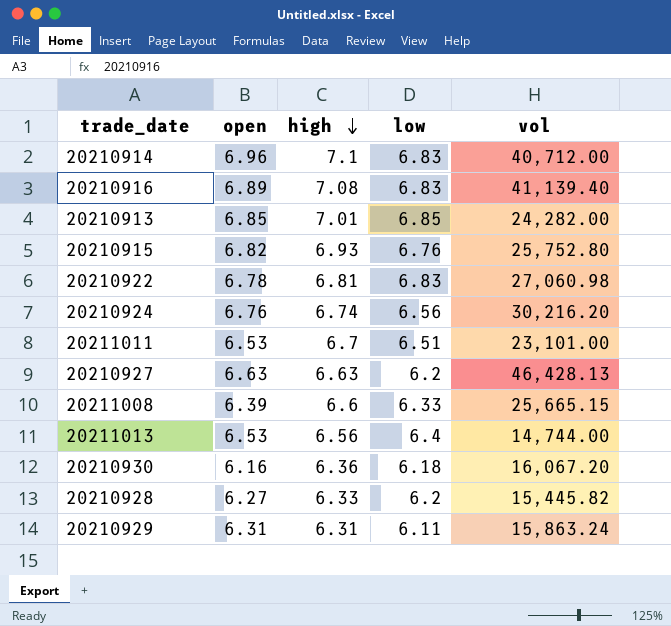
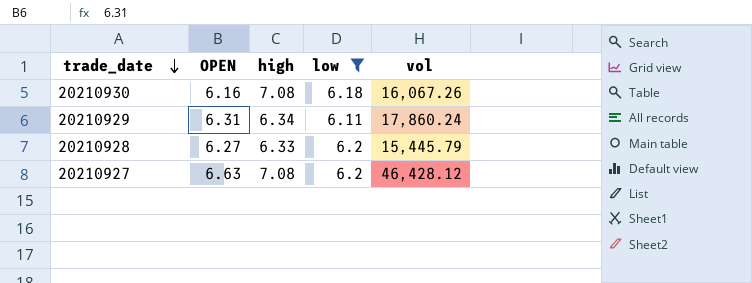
filter: none -> low <= 6.2
row order: high descending -> trade_date descending
column name: open -> OPEN
20210930 | high: 6.36 -> 7.08
20210930 | vol: 16,067.20 -> 16,067.26
20210929 | high: 6.31 -> 6.34
20210929 | vol: 15,863.24 -> 17,860.24
20210928 | vol: 15,445.82 -> 15,445.79
20210927 | high: 6.63 -> 7.08
20210927 | vol: 46,428.13 -> 46,428.12

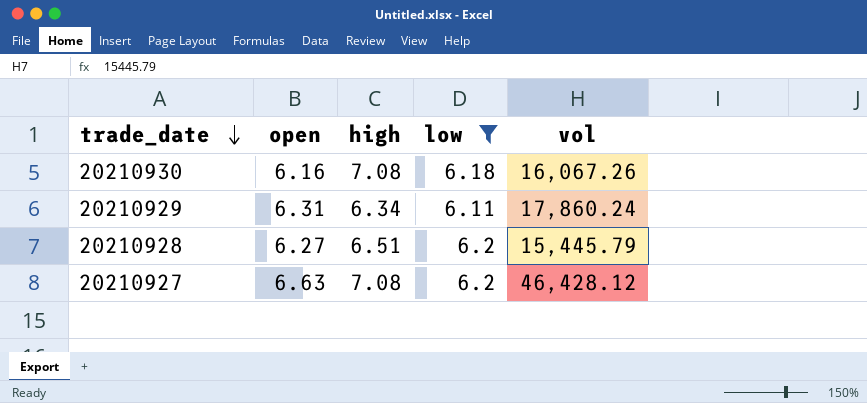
column name: OPEN -> open
20210928 | high: 6.33 -> 6.51

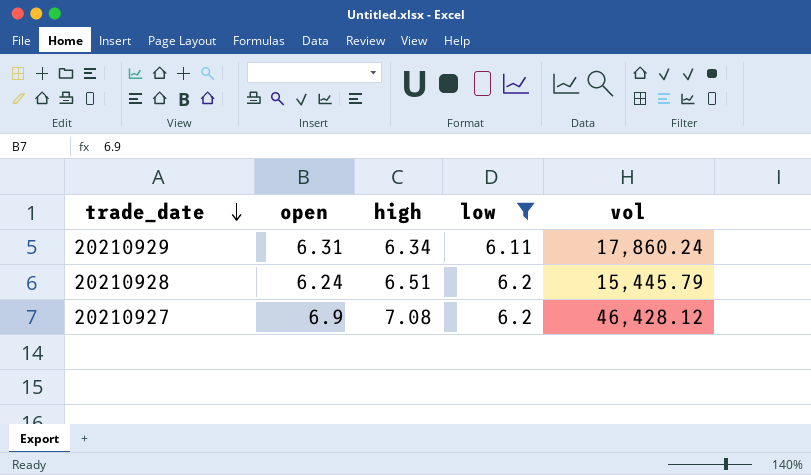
row 20210930: 6.16 | 7.08 | 6.18 | 16,067.26 -> none
20210928 | open: 6.27 -> 6.24
20210927 | open: 6.63 -> 6.9

